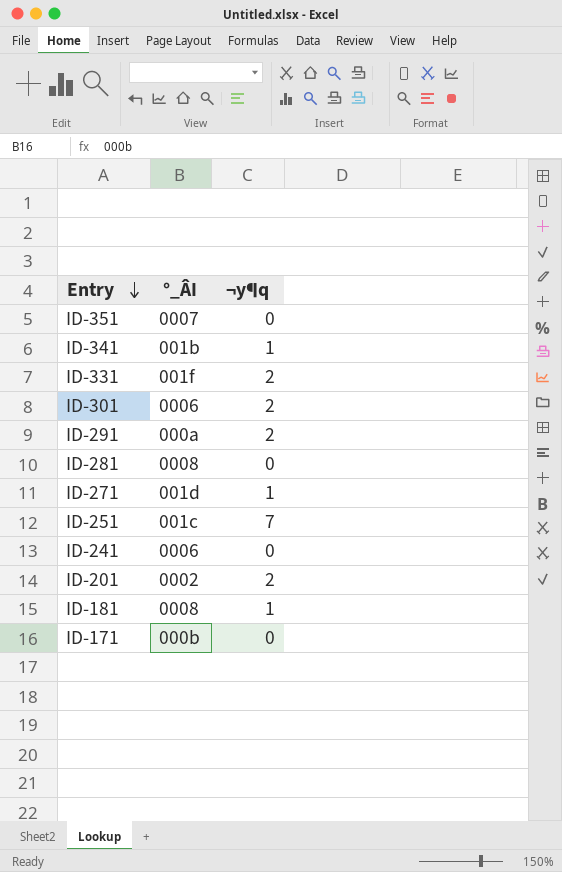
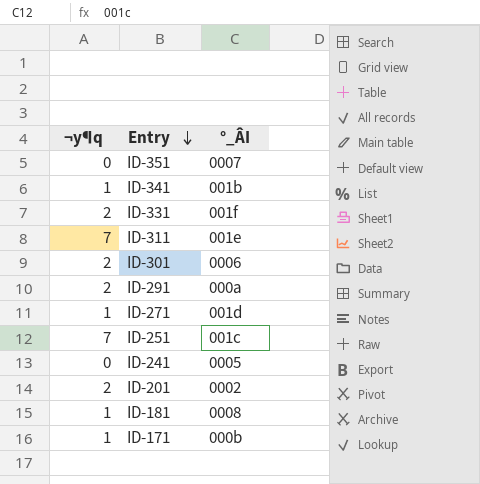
column ¬y¶q | position: 3 -> 1
row ID-281: 0008 | 0 -> none
row ID-311: none -> 7 | 001e
ID-241 | °_ÂI: 0006 -> 0005
ID-171 | ¬y¶q: 0 -> 1

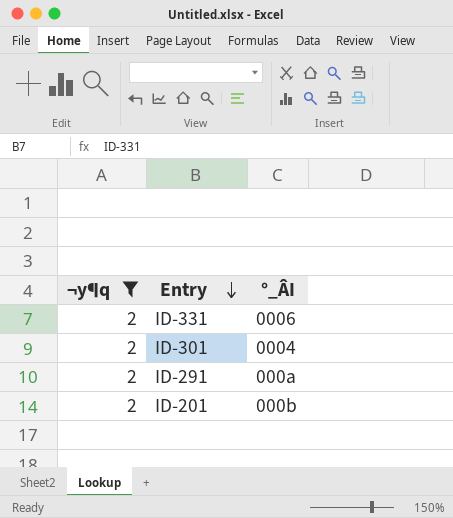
filter: none -> ¬y¶q = 2
ID-331 | °_ÂI: 001f -> 0006
ID-301 | °_ÂI: 0006 -> 0004
ID-201 | °_ÂI: 0002 -> 000b

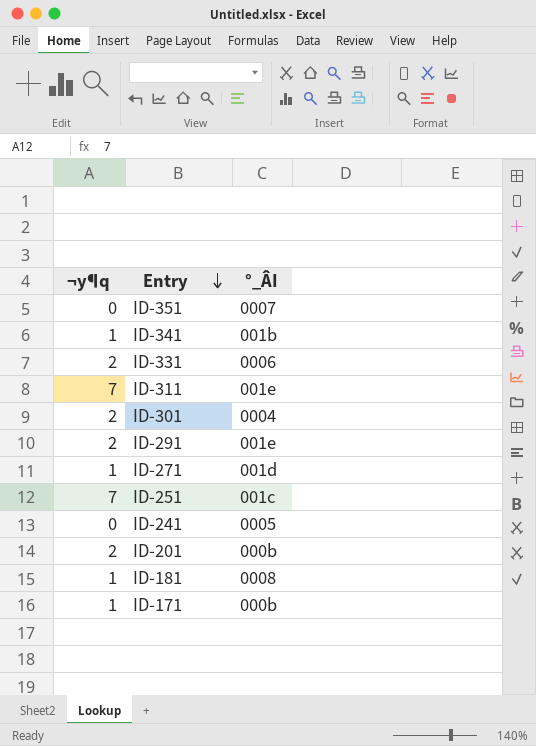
filter: ¬y¶q = 2 -> none
ID-291 | °_ÂI: 000a -> 001e

